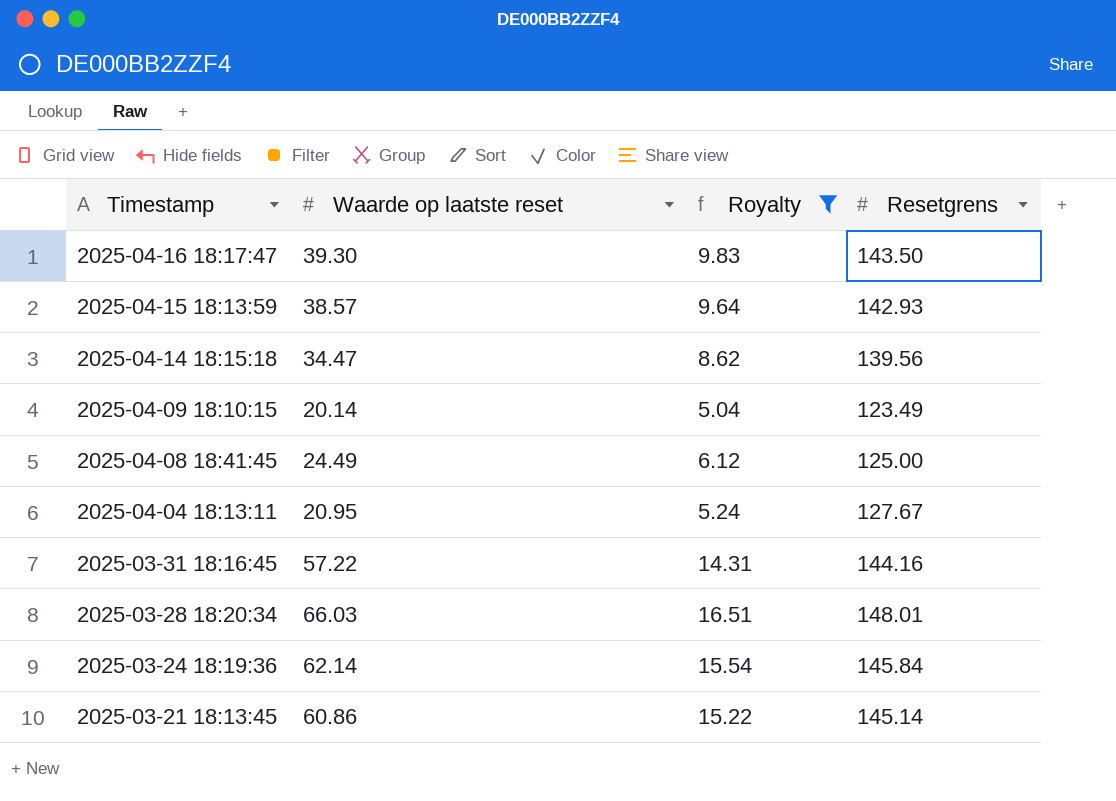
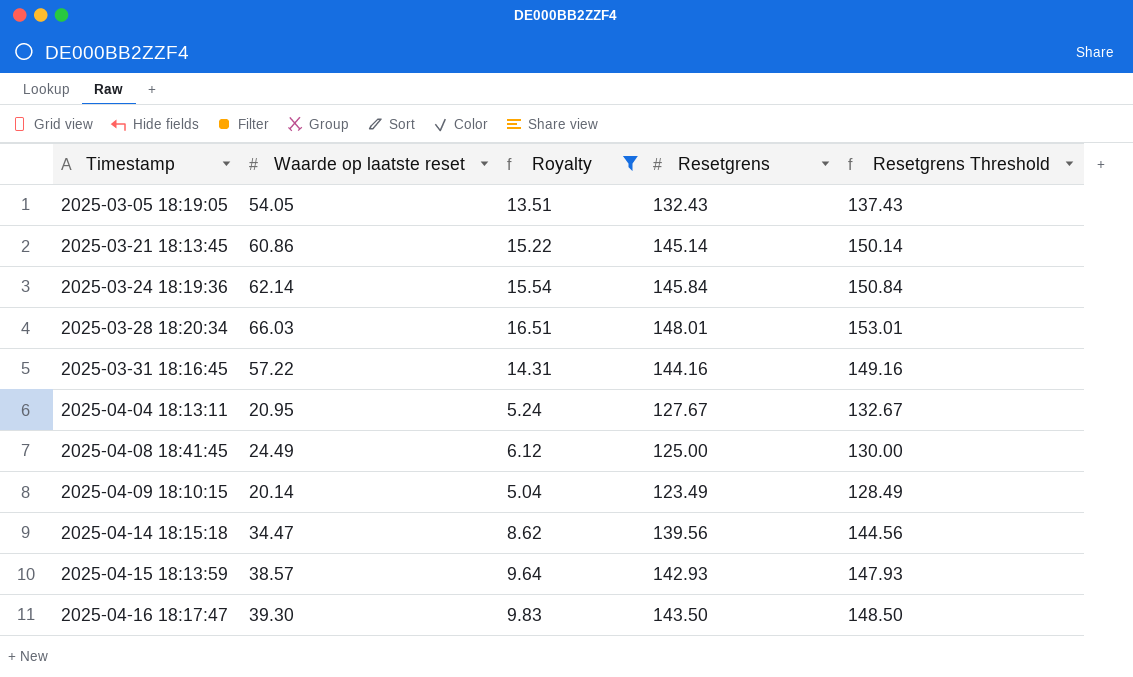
row order: Timestamp descending -> Timestamp ascending
column Resetgrens Threshold | formula: none -> [Resetgrens] + 5
row 2025-03-05 18:19:05: none -> 54.05 | 13.51 | 132.43 | 137.43

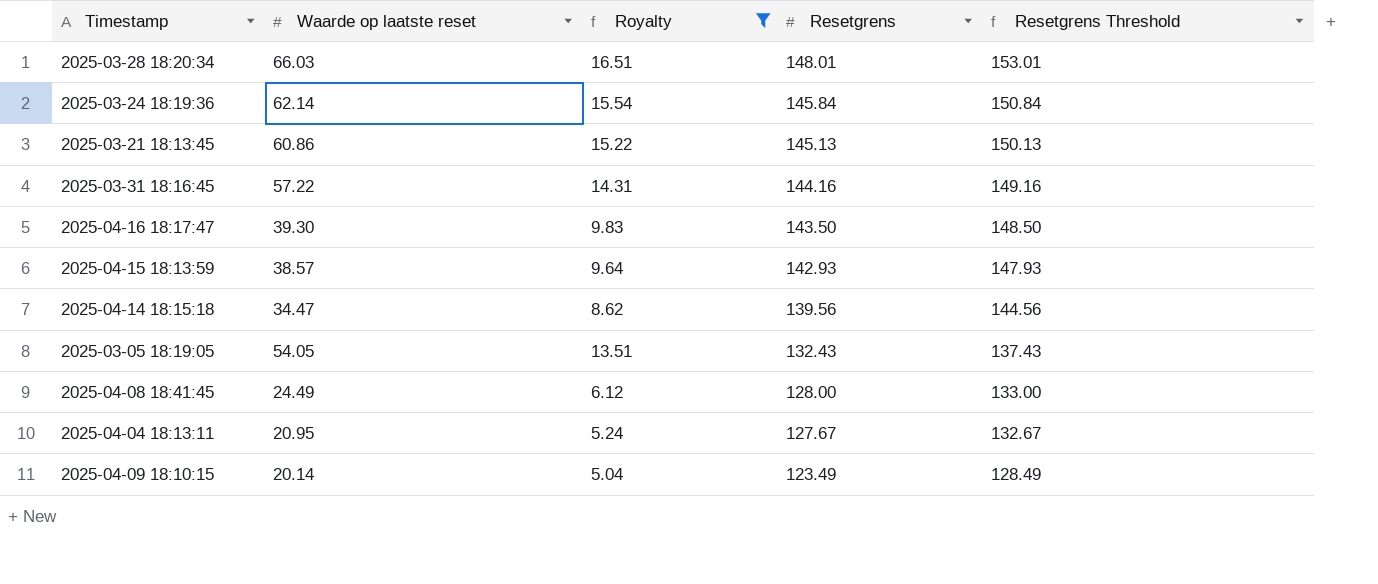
row order: Timestamp ascending -> Resetgrens descending
2025-03-21 18:13:45 | Resetgrens: 145.14 -> 145.13
2025-03-21 18:13:45 | Resetgrens Threshold: 150.14 -> 150.13
2025-04-08 18:41:45 | Resetgrens: 125.00 -> 128.00
2025-04-08 18:41:45 | Resetgrens Threshold: 130.00 -> 133.00

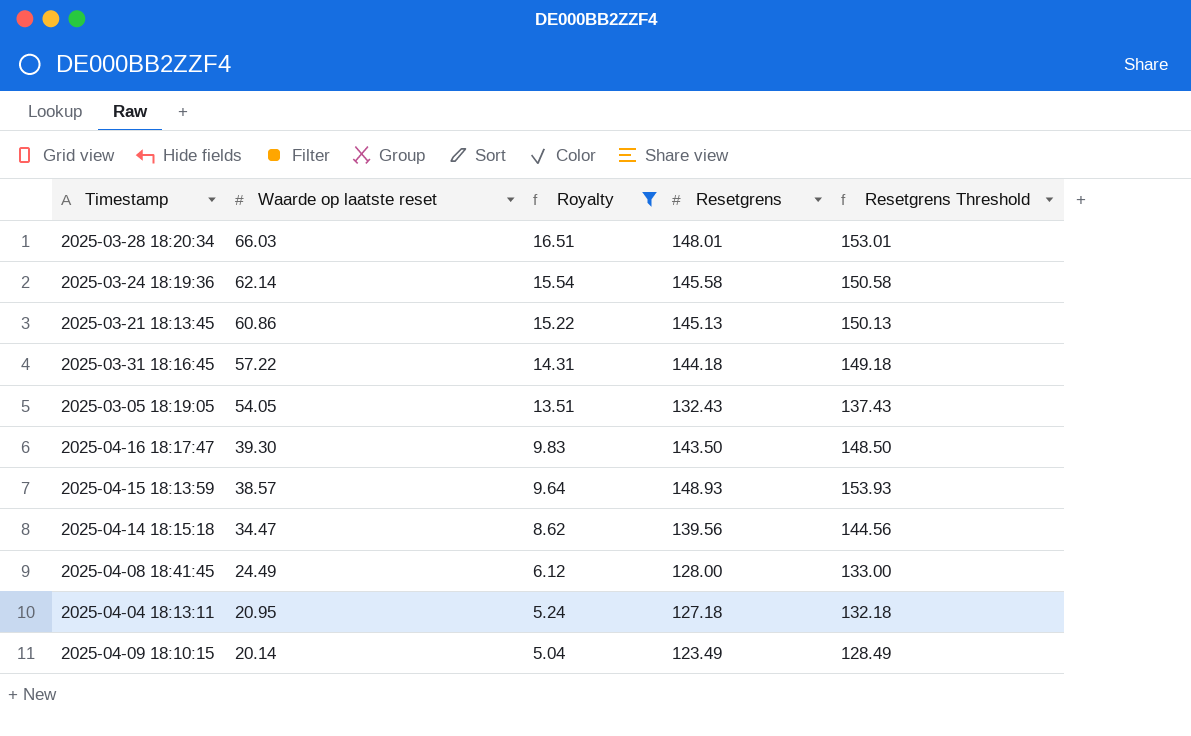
row order: Resetgrens descending -> Waarde op laatste reset descending
2025-03-24 18:19:36 | Resetgrens: 145.84 -> 145.58
2025-03-24 18:19:36 | Resetgrens Threshold: 150.84 -> 150.58
2025-03-31 18:16:45 | Resetgrens: 144.16 -> 144.18
2025-03-31 18:16:45 | Resetgrens Threshold: 149.16 -> 149.18
2025-04-15 18:13:59 | Resetgrens: 142.93 -> 148.93
2025-04-15 18:13:59 | Resetgrens Threshold: 147.93 -> 153.93
2025-04-04 18:13:11 | Resetgrens: 127.67 -> 127.18
2025-04-04 18:13:11 | Resetgrens Threshold: 132.67 -> 132.18

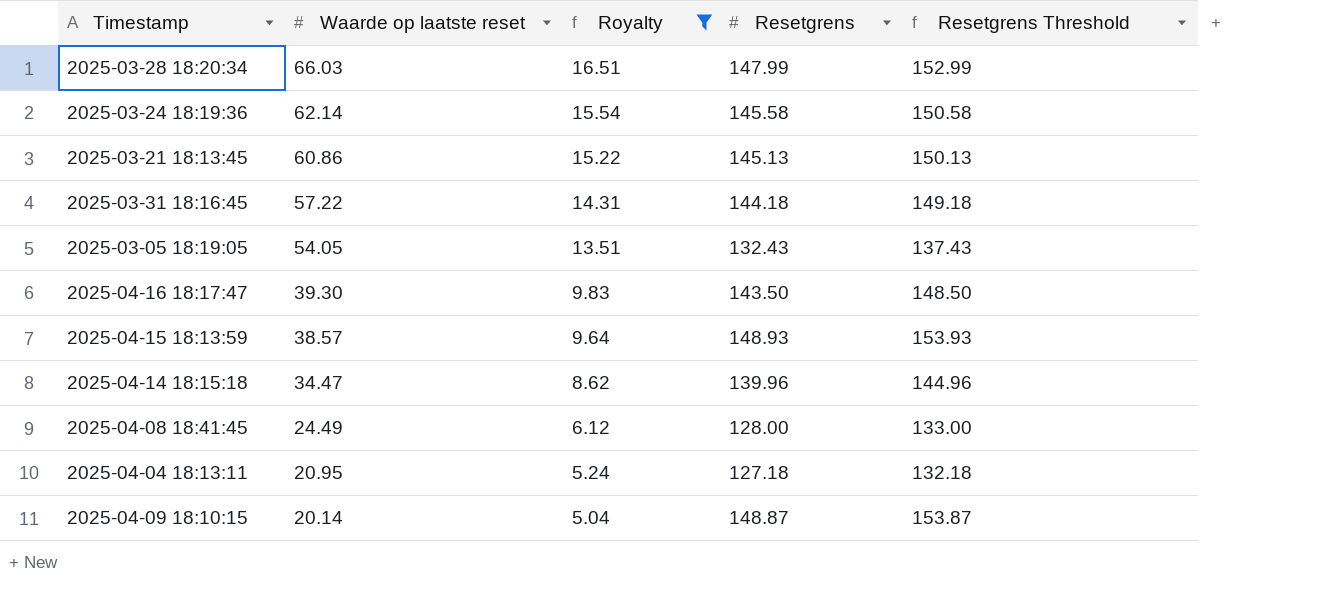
2025-03-28 18:20:34 | Resetgrens: 148.01 -> 147.99
2025-03-28 18:20:34 | Resetgrens Threshold: 153.01 -> 152.99
2025-04-14 18:15:18 | Resetgrens: 139.56 -> 139.96
2025-04-14 18:15:18 | Resetgrens Threshold: 144.56 -> 144.96
2025-04-09 18:10:15 | Resetgrens: 123.49 -> 148.87
2025-04-09 18:10:15 | Resetgrens Threshold: 128.49 -> 153.87

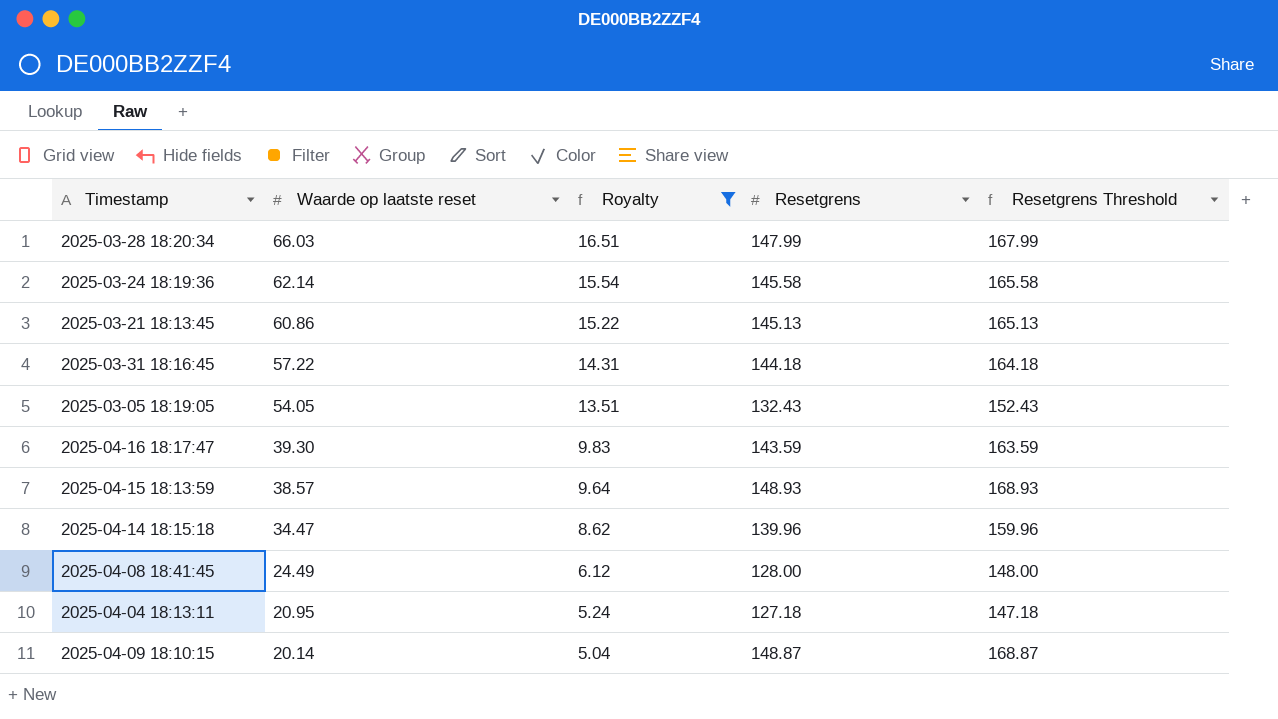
column Resetgrens Threshold | formula: [Resetgrens] + 5 -> [Resetgrens] + 20
2025-04-16 18:17:47 | Resetgrens: 143.50 -> 143.59

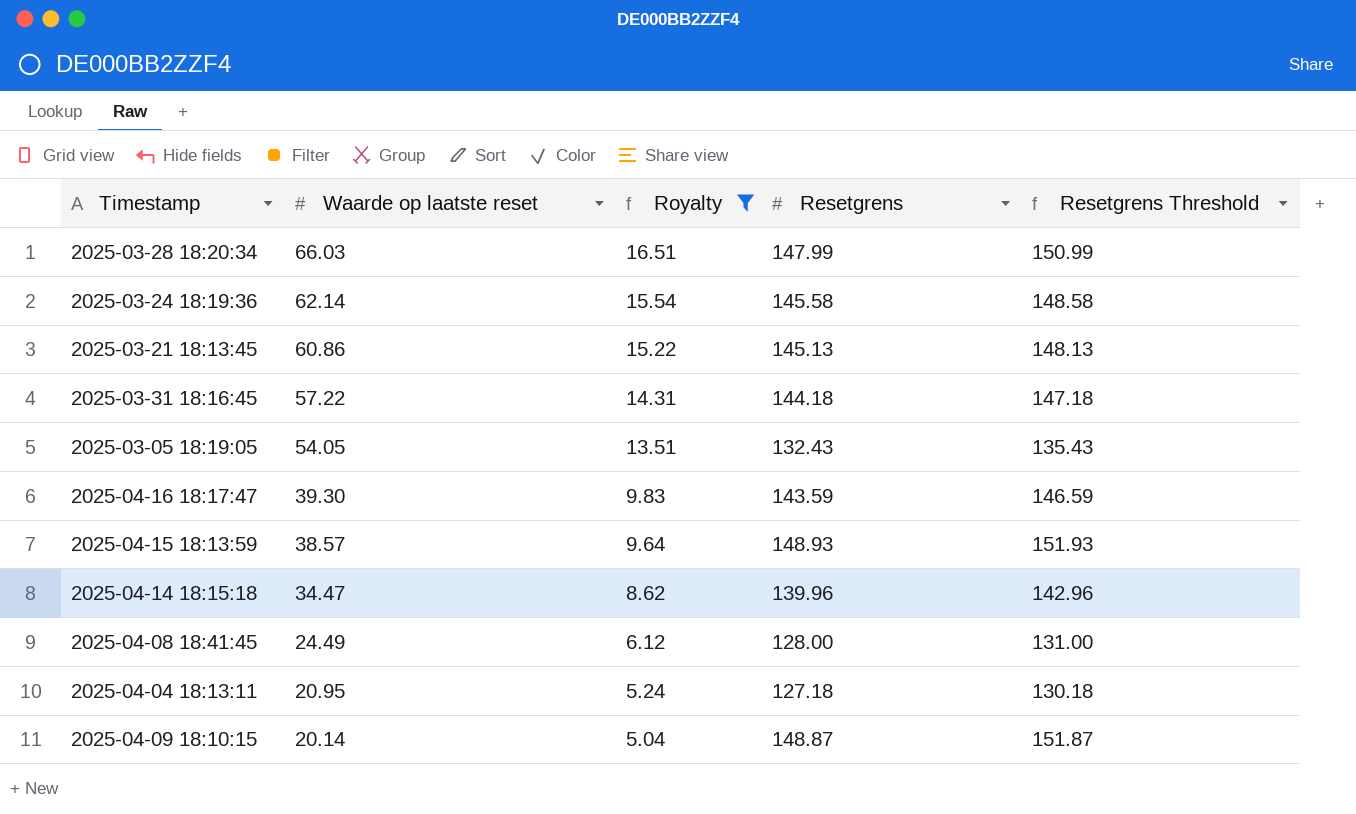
column Resetgrens Threshold | formula: [Resetgrens] + 20 -> [Resetgrens] + 3

